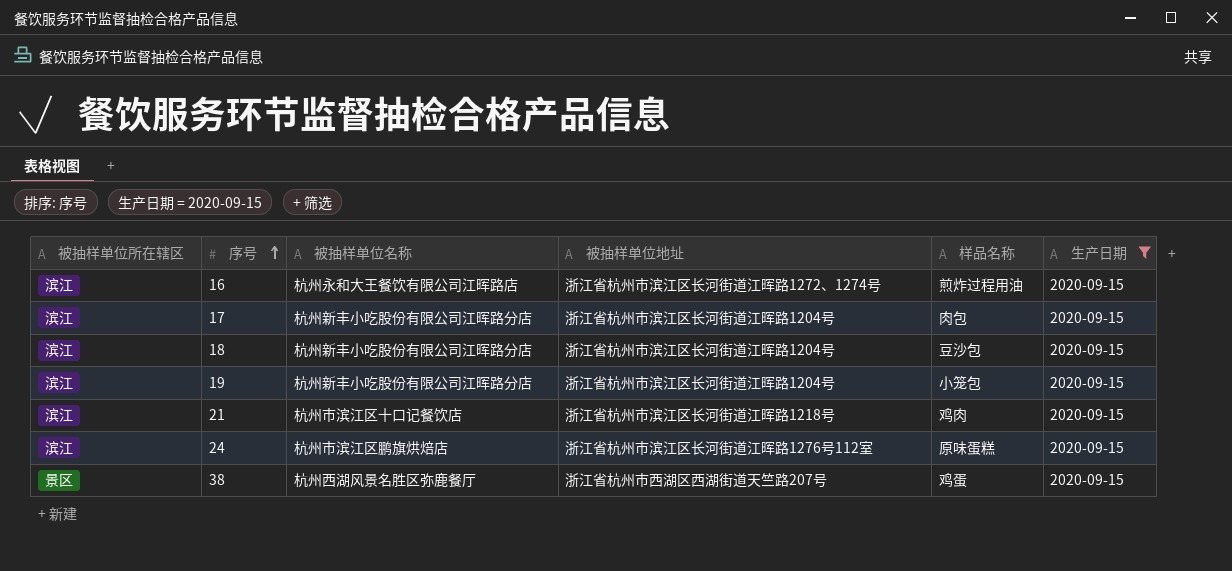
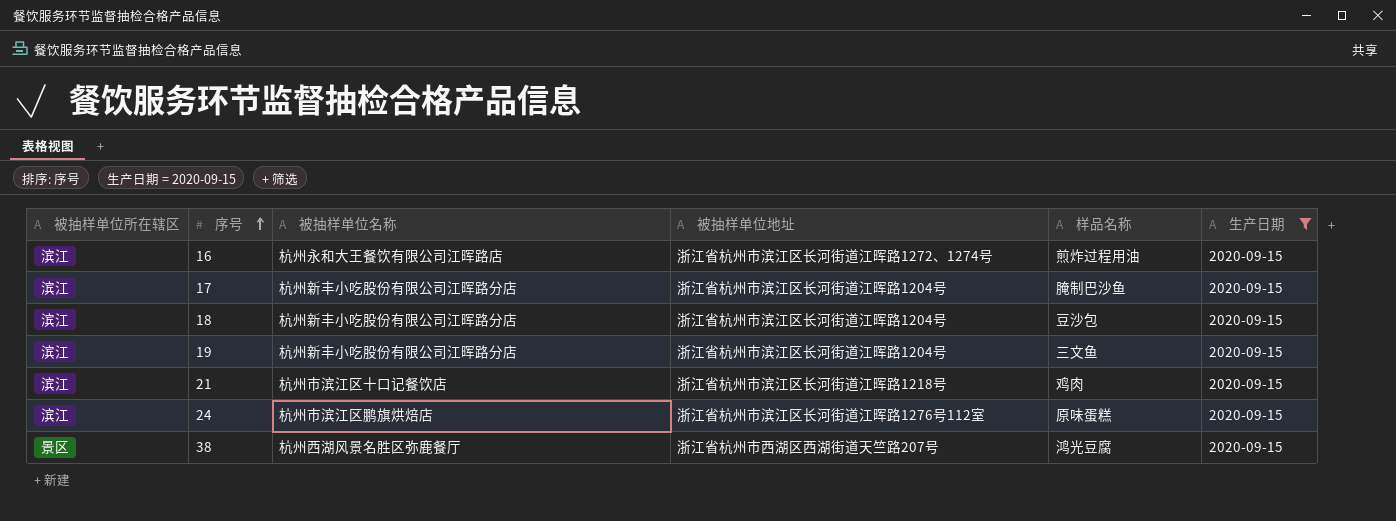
17 | 样品名称: 肉包 -> 腌制巴沙鱼
19 | 样品名称: 小笼包 -> 三文鱼
38 | 样品名称: 鸡蛋 -> 鸿光豆腐

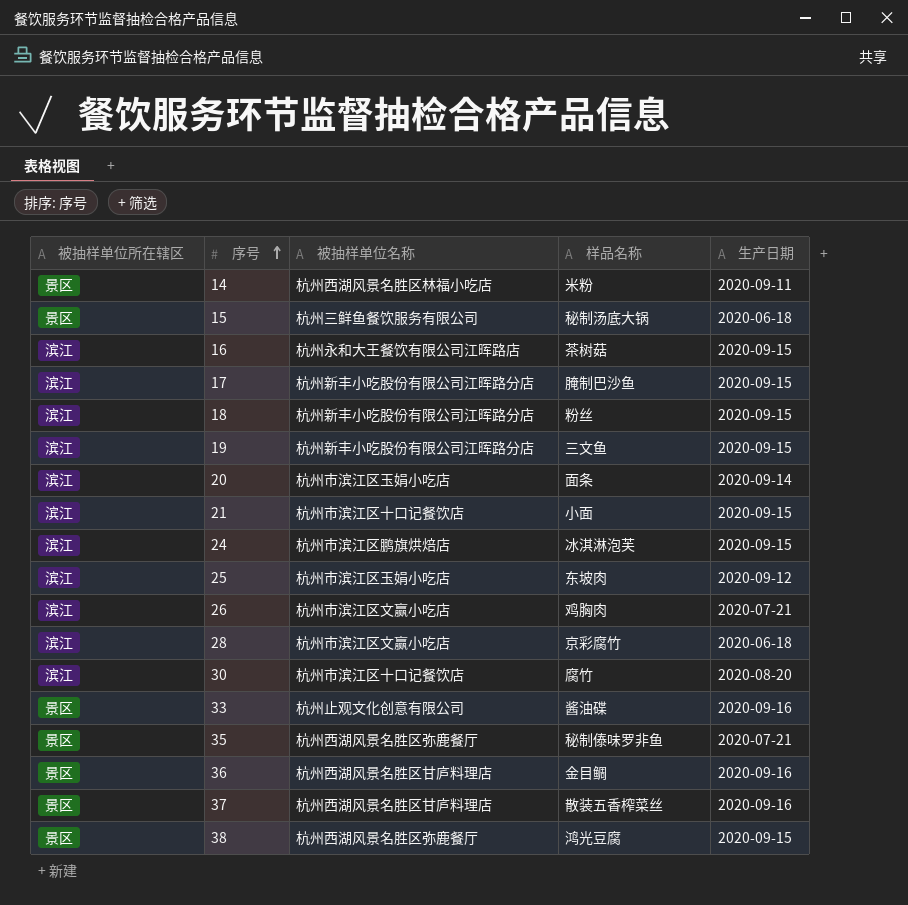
filter: 生产日期 = 2020-09-15 -> none
column 被抽样单位地址 | position: 4 -> none
16 | 样品名称: 煎炸过程用油 -> 茶树菇
18 | 样品名称: 豆沙包 -> 粉丝
21 | 样品名称: 鸡肉 -> 小面
24 | 样品名称: 原味蛋糕 -> 冰淇淋泡芙

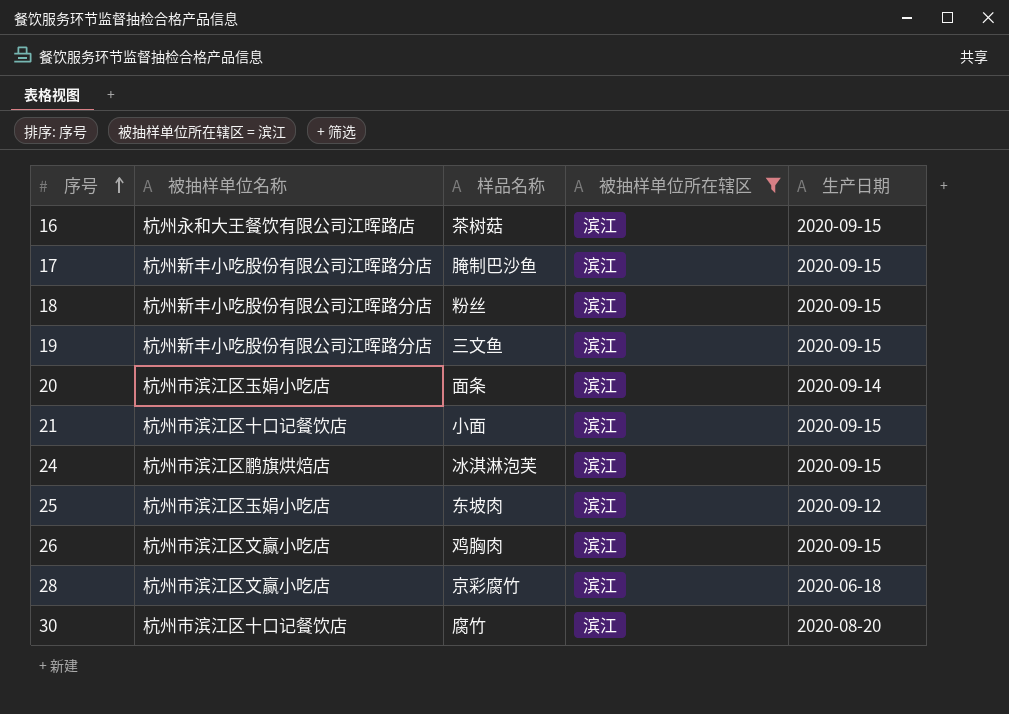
filter: none -> 被抽样单位所在辖区 = 滨江
column 被抽样单位所在辖区 | position: 1 -> 4
26 | 生产日期: 2020-07-21 -> 2020-09-15

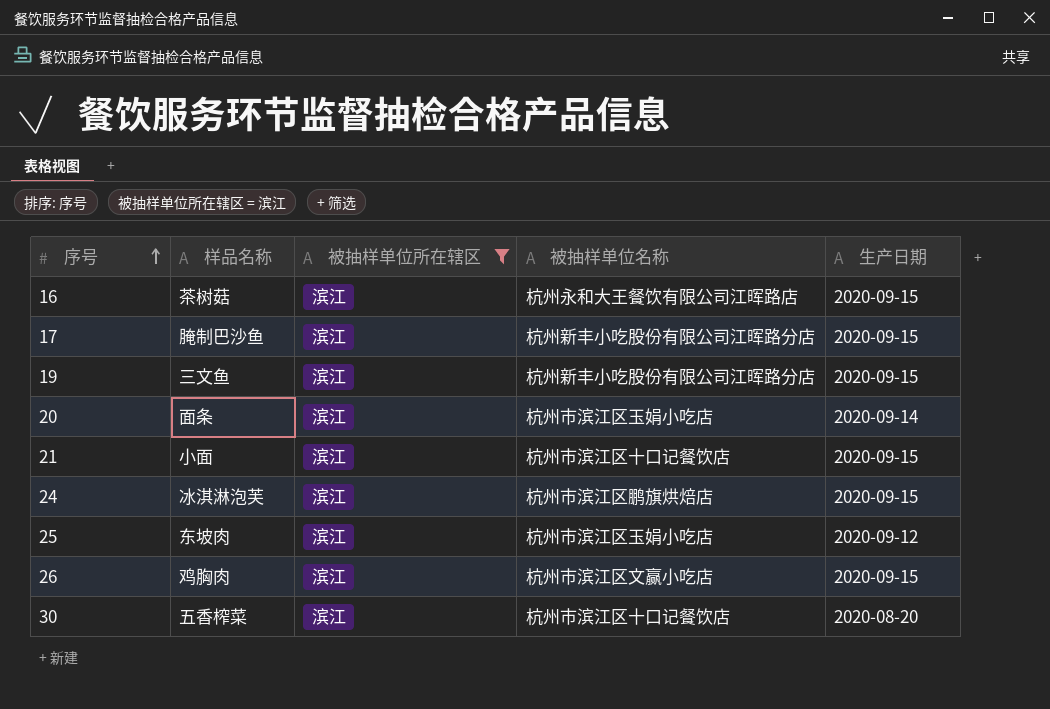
column 被抽样单位名称 | position: 2 -> 4
row 18: 杭州新丰小吃股份有限公司江晖路分店 | 粉丝 | 滨江 | 2020-09-15 -> none
row 28: 杭州市滨江区文赢小吃店 | 京彩腐竹 | 滨江 | 2020-06-18 -> none
30 | 样品名称: 腐竹 -> 五香榨菜

